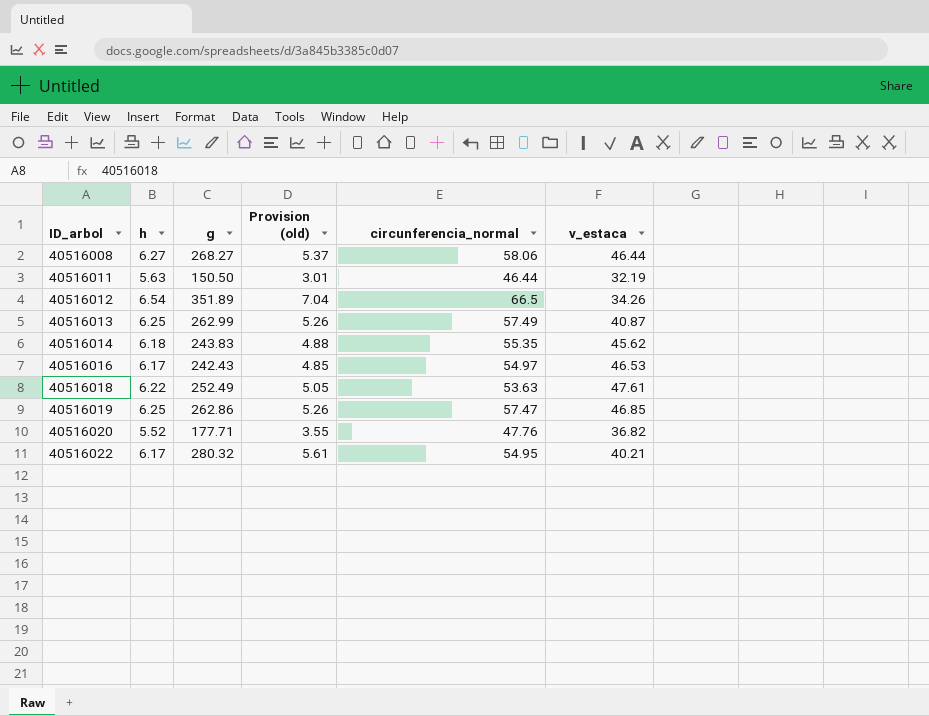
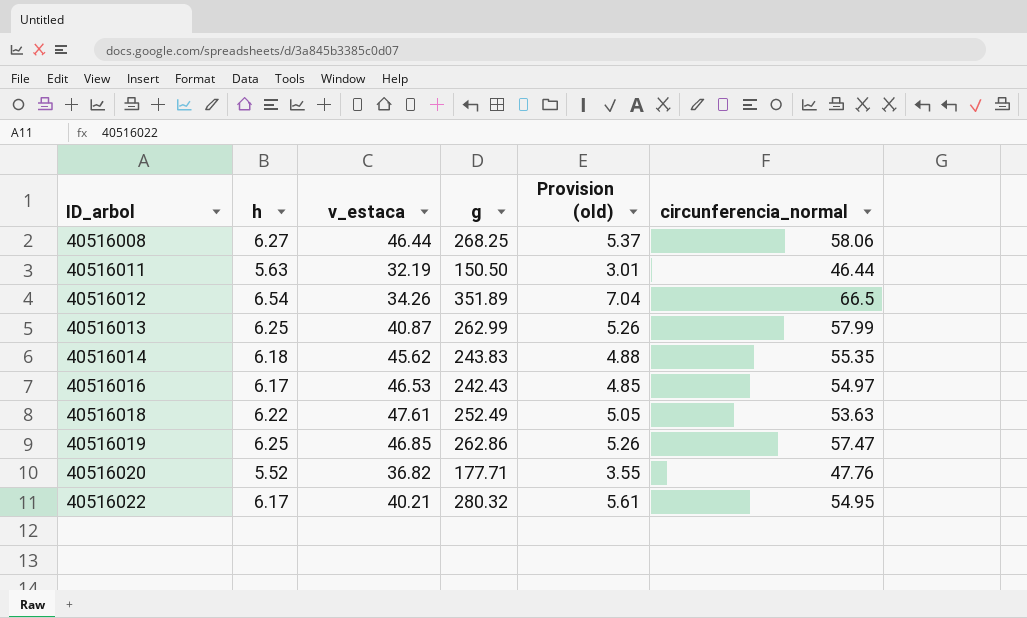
column v_estaca | position: 6 -> 3
40516008 | g: 268.27 -> 268.25
40516013 | circunferencia_normal: 57.49 -> 57.99

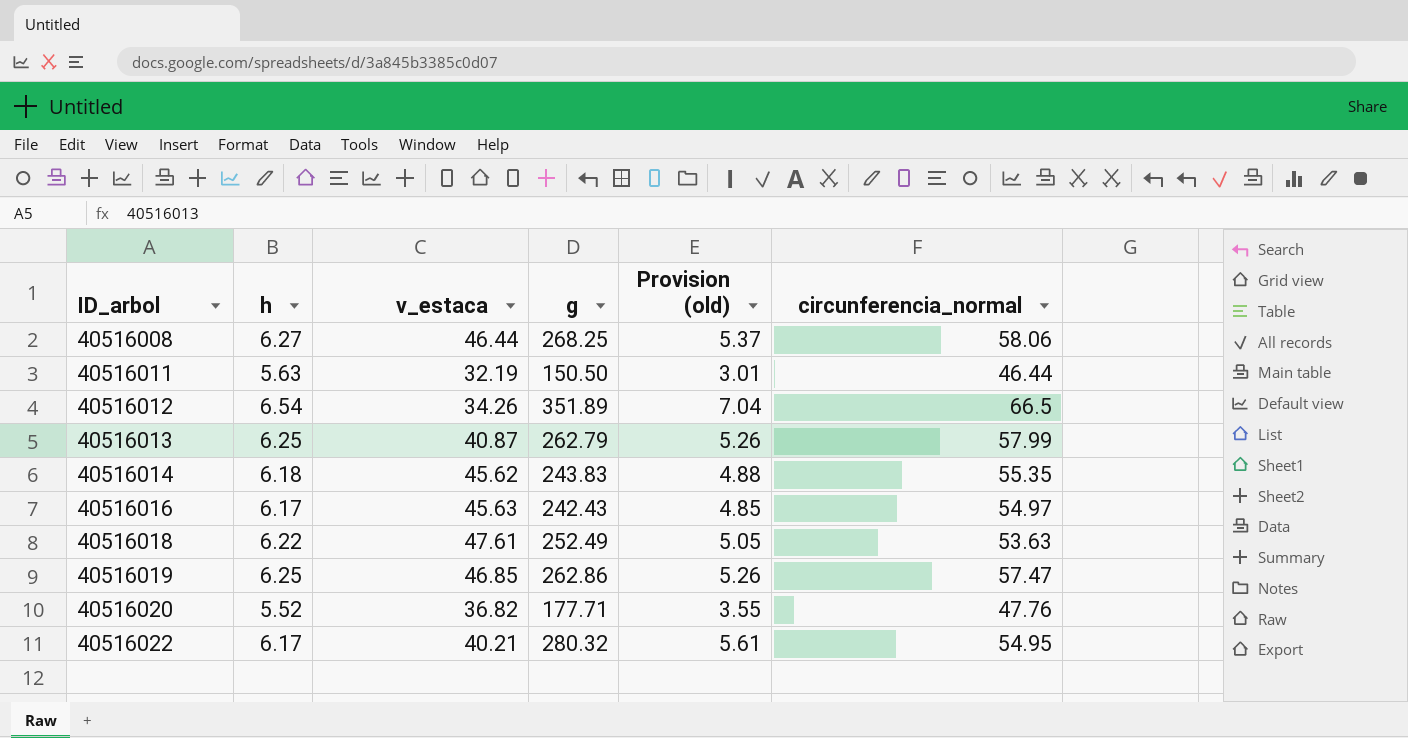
40516013 | g: 262.99 -> 262.79
40516016 | v_estaca: 46.53 -> 45.63

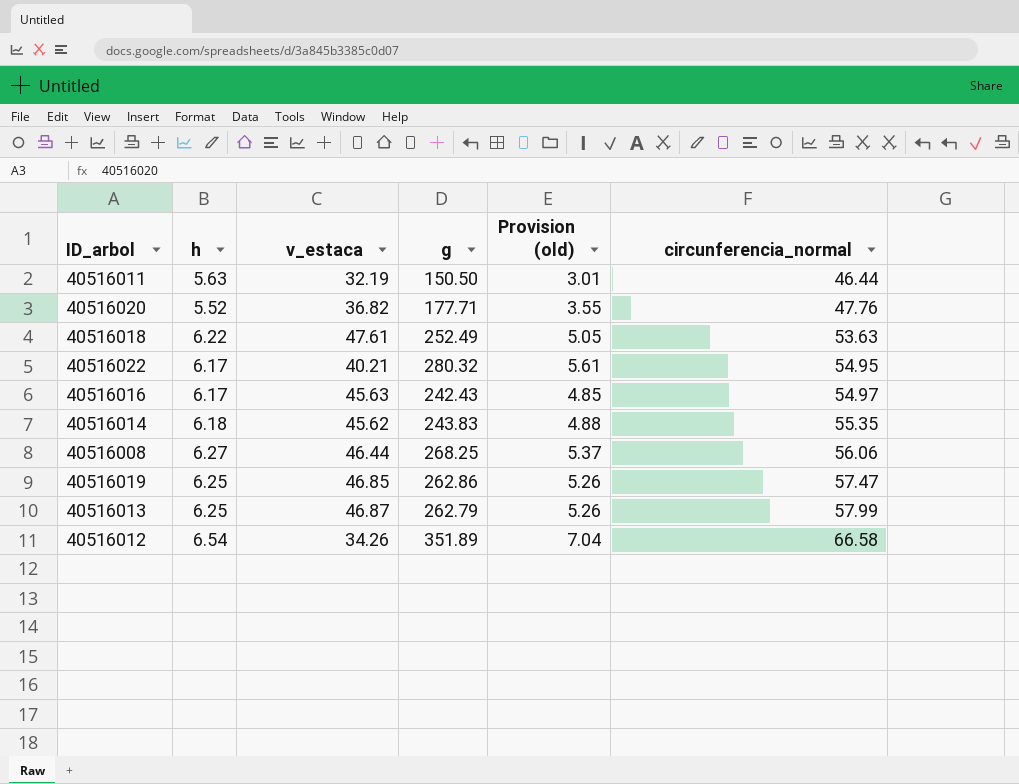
row order: ID_arbol ascending -> circunferencia_normal ascending
40516008 | circunferencia_normal: 58.06 -> 56.06
40516013 | v_estaca: 40.87 -> 46.87
40516012 | circunferencia_normal: 66.5 -> 66.58

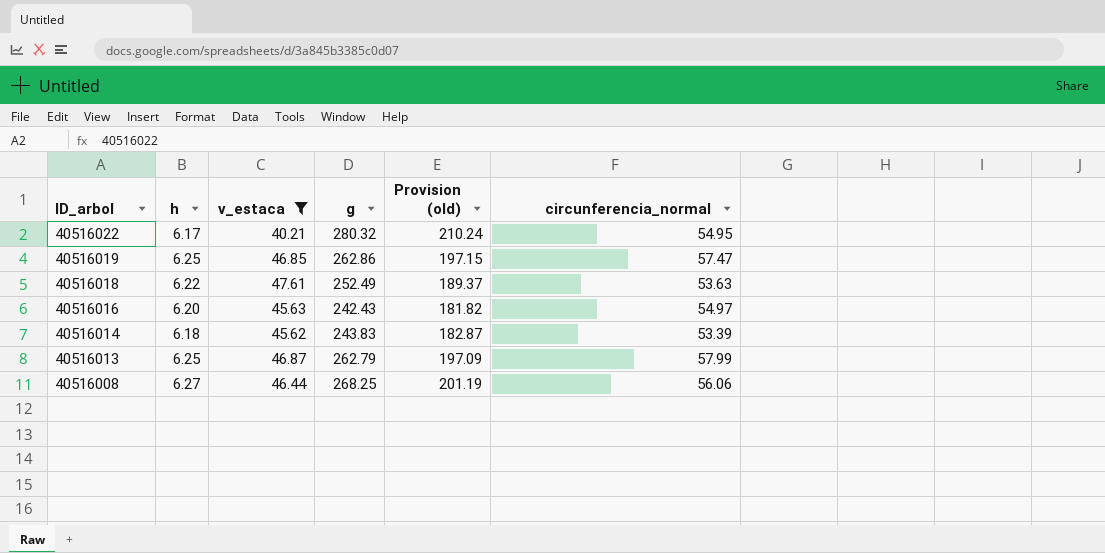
filter: none -> v_estaca >= 40.21
row order: circunferencia_normal ascending -> ID_arbol descending
column Provision (old) | formula: [g] * 0.02 -> [g] * 0.75
40516016 | h: 6.17 -> 6.20
40516014 | circunferencia_normal: 55.35 -> 53.39

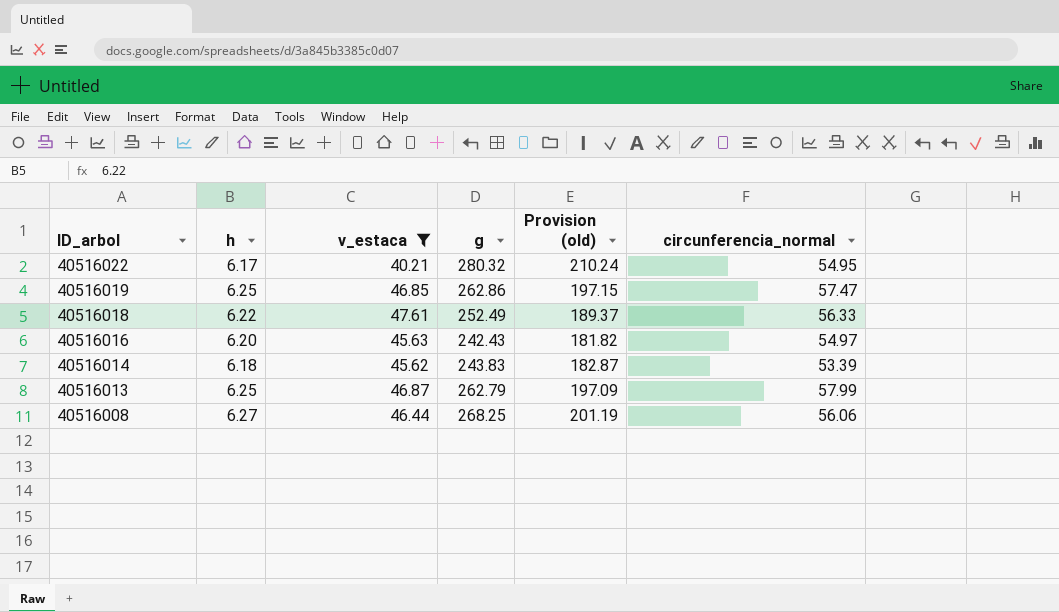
40516018 | circunferencia_normal: 53.63 -> 56.33

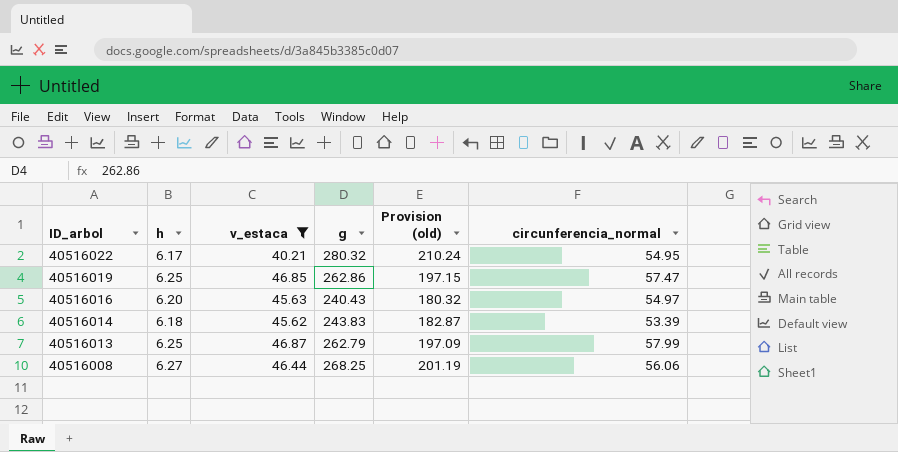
row 40516018: 6.22 | 47.61 | 252.49 | 189.37 | 56.33 -> none
40516016 | g: 242.43 -> 240.43
40516016 | Provision (old): 181.82 -> 180.32

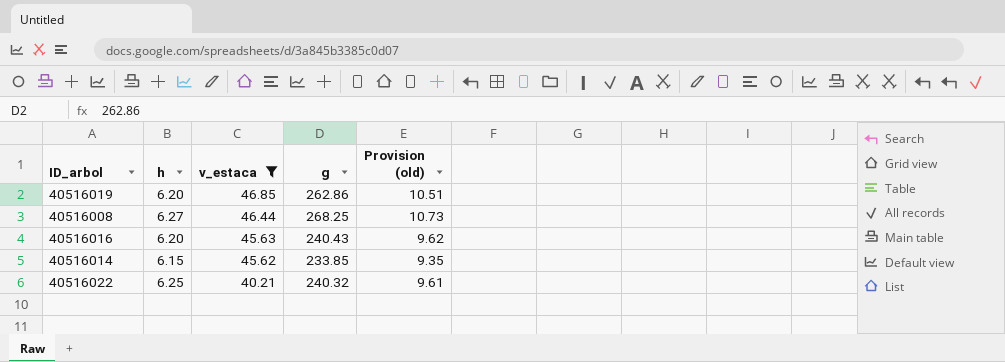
row order: ID_arbol descending -> v_estaca descending
column circunferencia_normal | position: 6 -> none
column Provision (old) | formula: [g] * 0.75 -> [g] * 0.04
row 40516013: 6.25 | 46.87 | 262.79 | 197.09 | 57.99 -> none
40516019 | h: 6.25 -> 6.20
40516014 | h: 6.18 -> 6.15
40516014 | g: 243.83 -> 233.85
40516022 | h: 6.17 -> 6.25
40516022 | g: 280.32 -> 240.32

